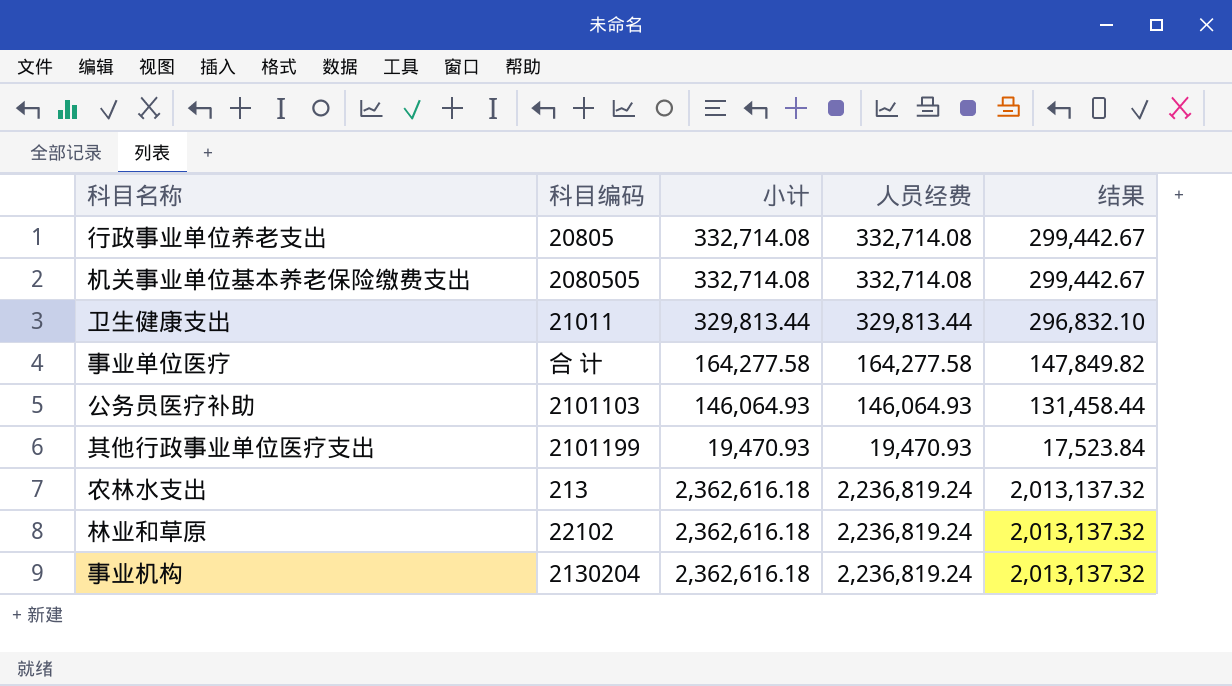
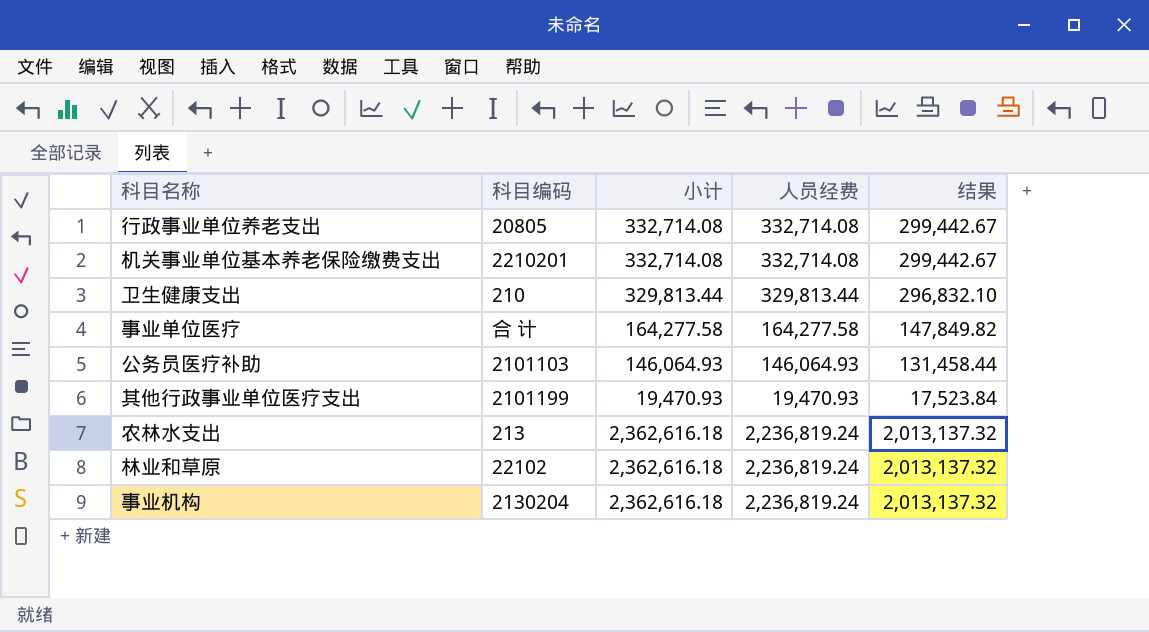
机关事业单位基本养老保险缴费支出 | 科目编码: 2080505 -> 2210201
卫生健康支出 | 科目编码: 21011 -> 210

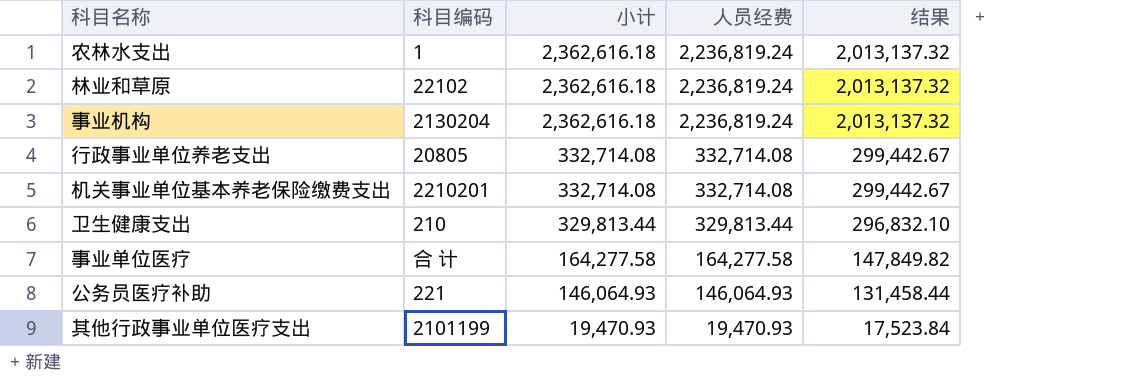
row order: none -> 小计 descending
农林水支出 | 科目编码: 213 -> 1
公务员医疗补助 | 科目编码: 2101103 -> 221

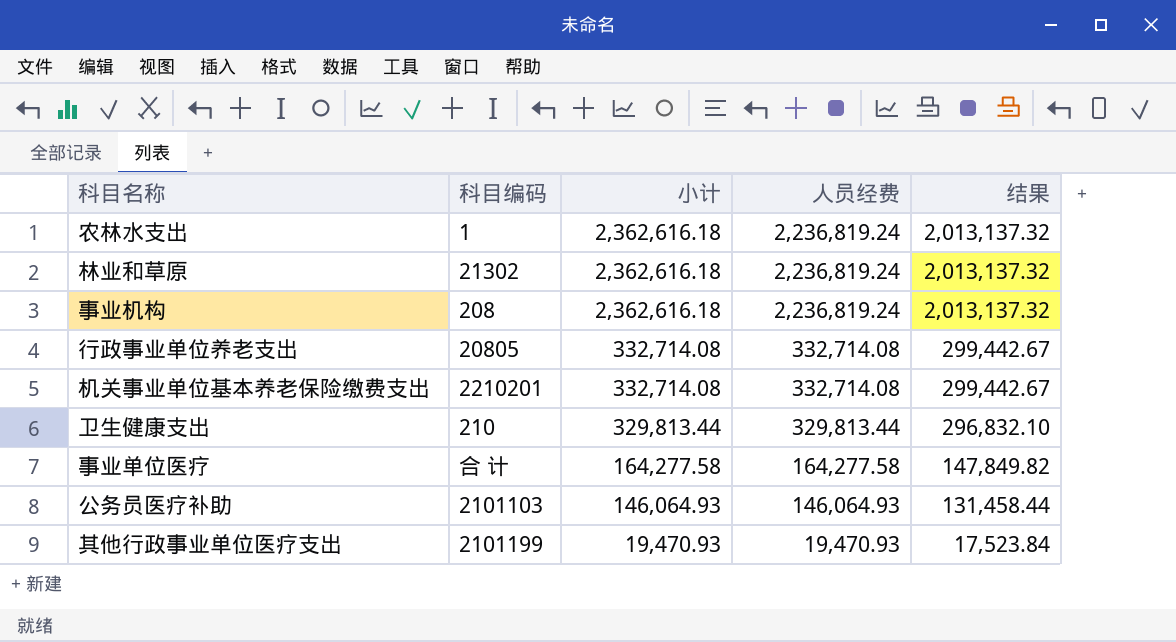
林业和草原 | 科目编码: 22102 -> 21302
事业机构 | 科目编码: 2130204 -> 208
公务员医疗补助 | 科目编码: 221 -> 2101103

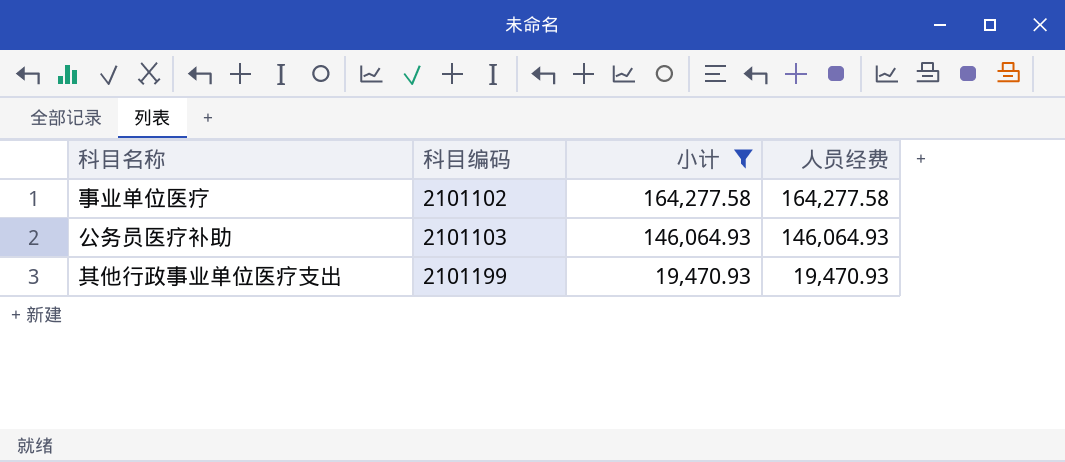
filter: none -> 小计 <= 164,277.58
column 结果 | formula: [人员经费] * 0.9 -> none
事业单位医疗 | 科目编码: 合 计 -> 2101102

